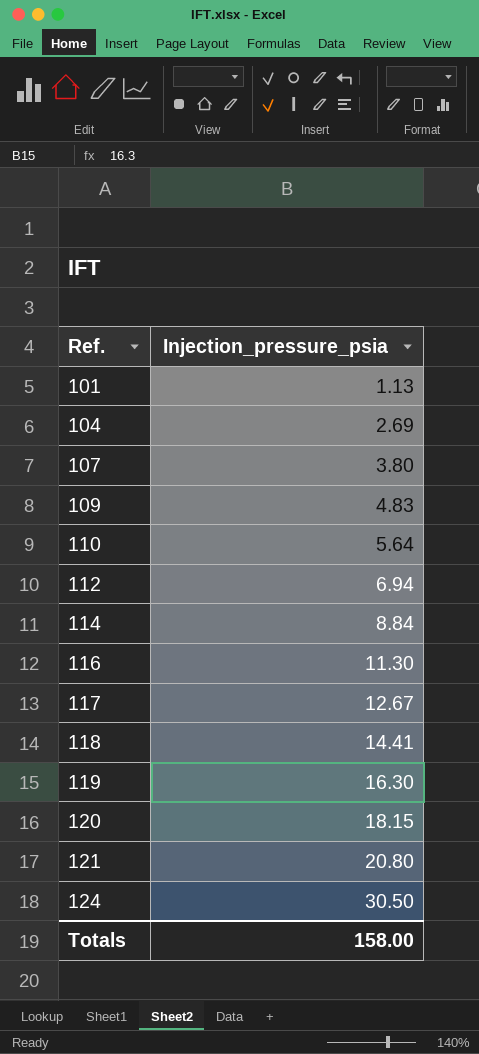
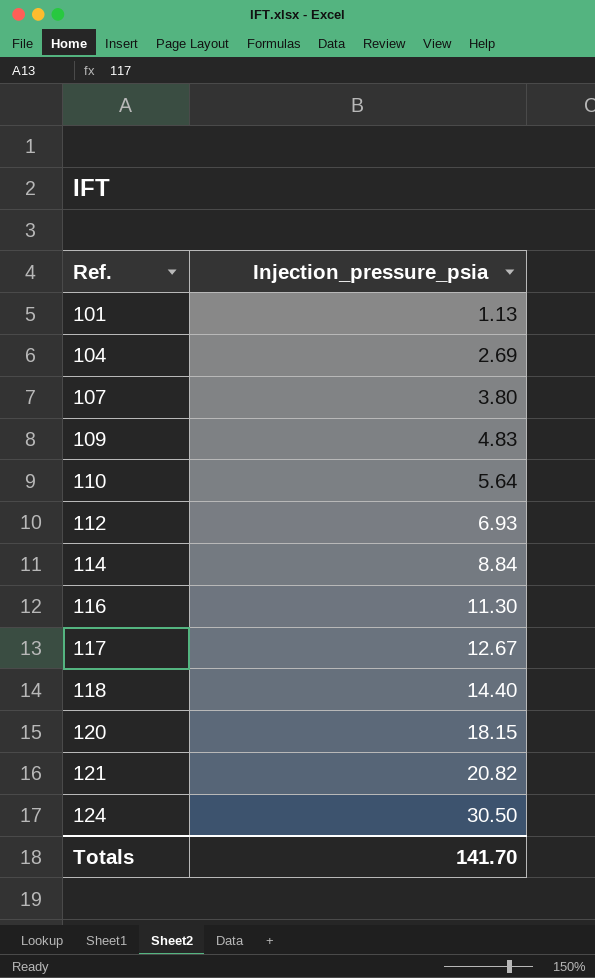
row 119: 16.30 -> none
112 | Injection_pressure_psia: 6.94 -> 6.93
118 | Injection_pressure_psia: 14.41 -> 14.40
121 | Injection_pressure_psia: 20.80 -> 20.82
Totals | Injection_pressure_psia: 158.00 -> 141.70

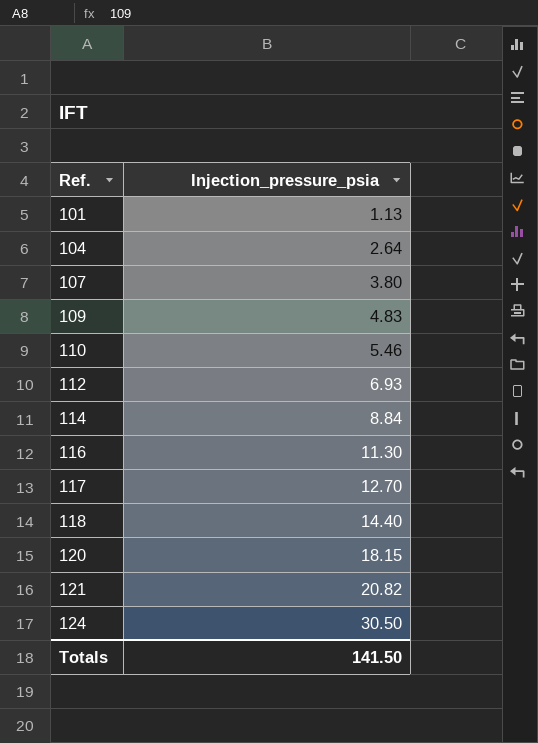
104 | Injection_pressure_psia: 2.69 -> 2.64
110 | Injection_pressure_psia: 5.64 -> 5.46
117 | Injection_pressure_psia: 12.67 -> 12.70
Totals | Injection_pressure_psia: 141.70 -> 141.50

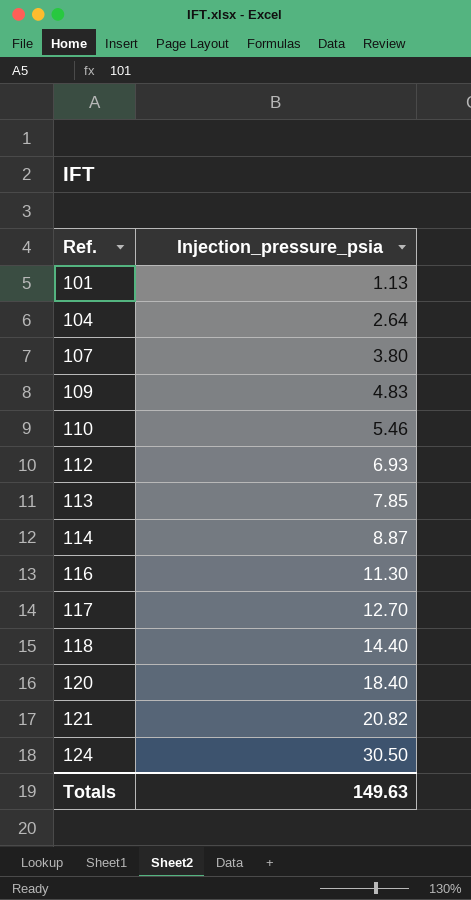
row 113: none -> 7.85
114 | Injection_pressure_psia: 8.84 -> 8.87
120 | Injection_pressure_psia: 18.15 -> 18.40
Totals | Injection_pressure_psia: 141.50 -> 149.63

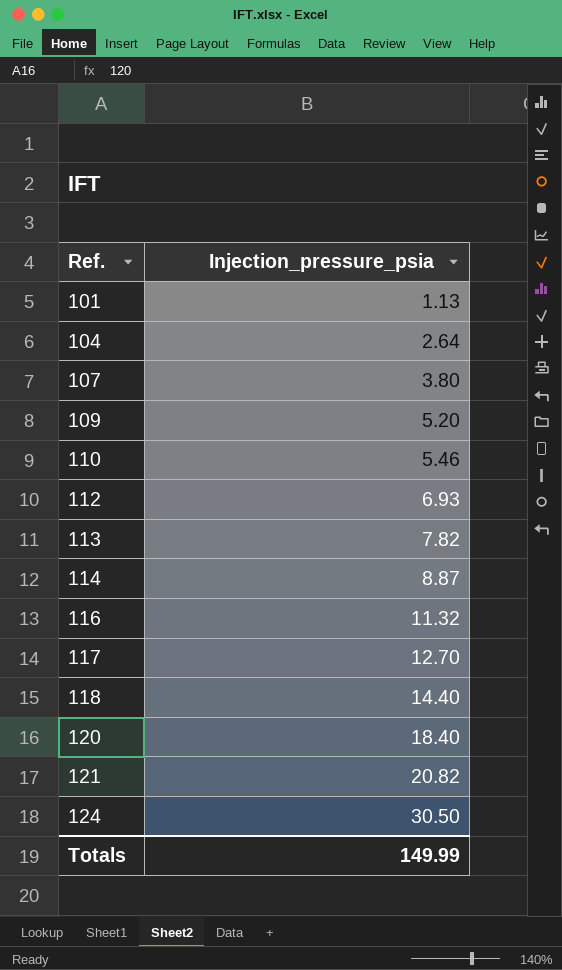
109 | Injection_pressure_psia: 4.83 -> 5.20
113 | Injection_pressure_psia: 7.85 -> 7.82
116 | Injection_pressure_psia: 11.30 -> 11.32
Totals | Injection_pressure_psia: 149.63 -> 149.99

